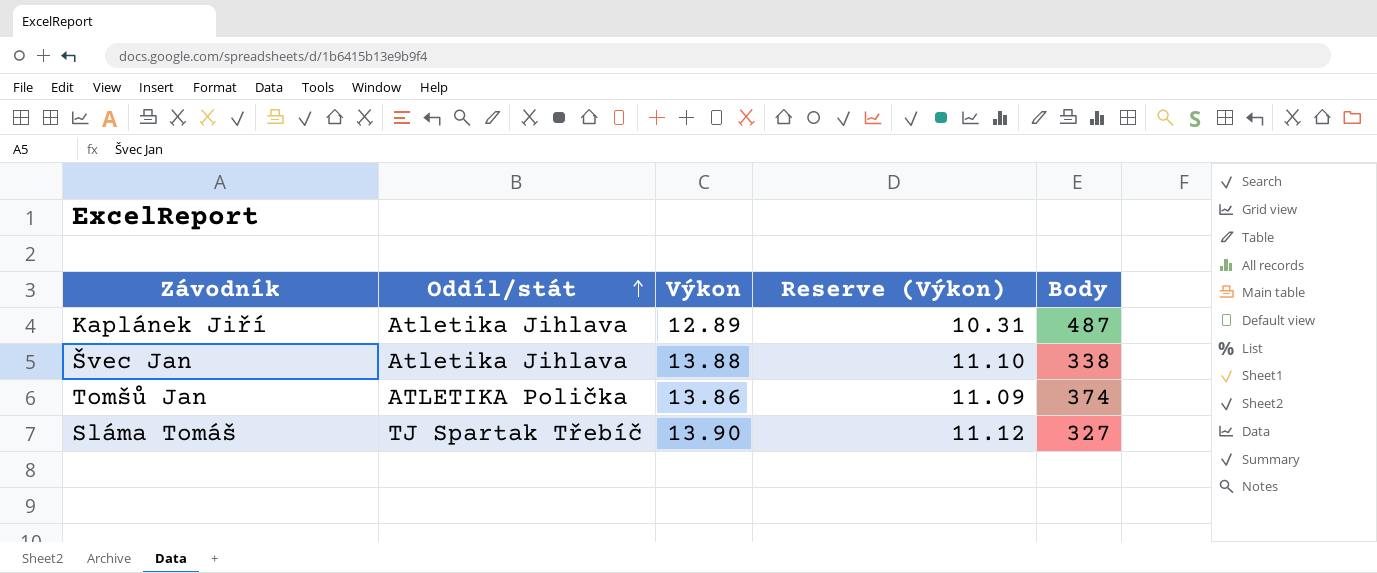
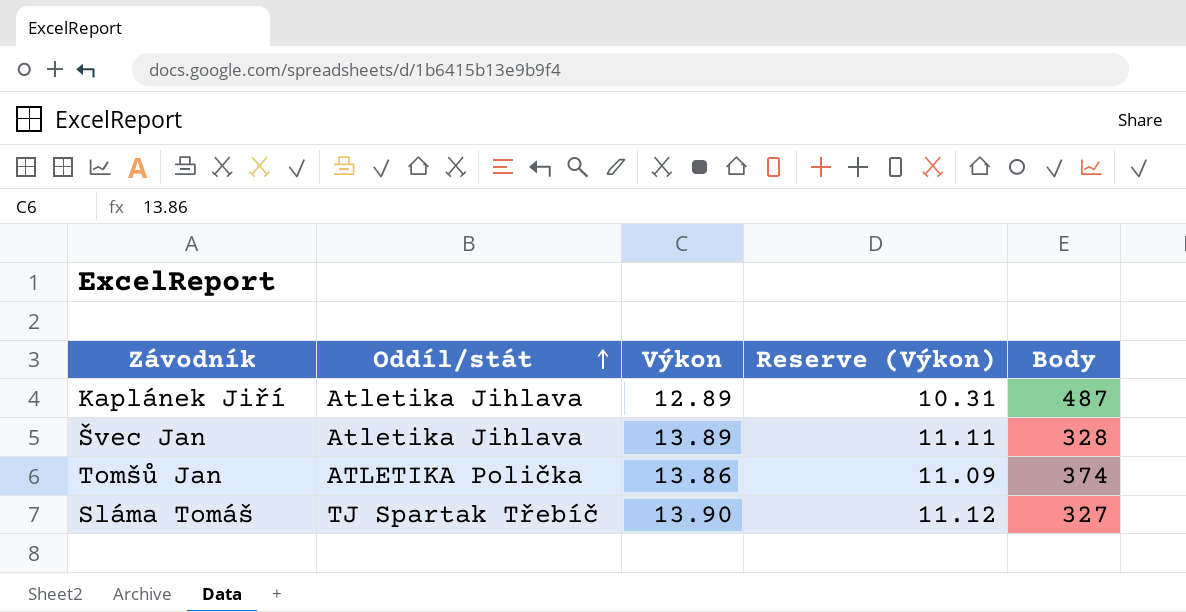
Švec Jan | Výkon: 13.88 -> 13.89
Švec Jan | Reserve (Výkon): 11.10 -> 11.11
Švec Jan | Body: 338 -> 328

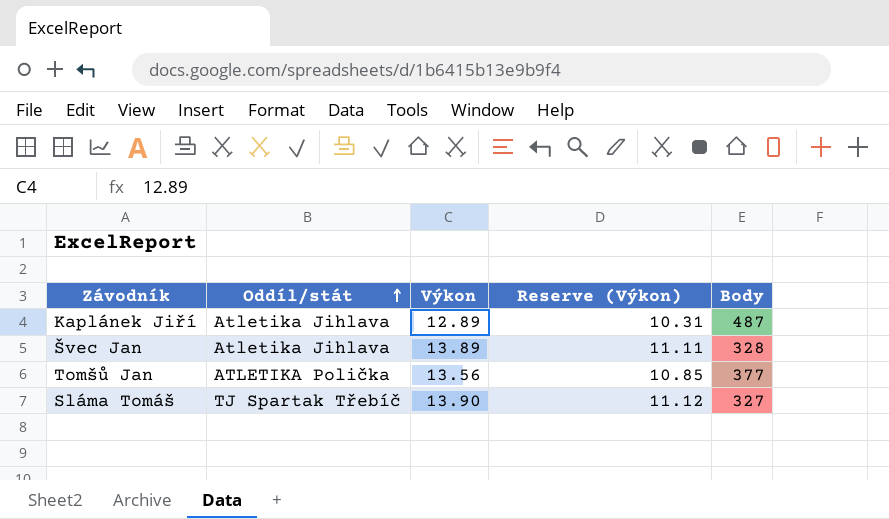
Tomšů Jan | Výkon: 13.86 -> 13.56
Tomšů Jan | Reserve (Výkon): 11.09 -> 10.85
Tomšů Jan | Body: 374 -> 377

